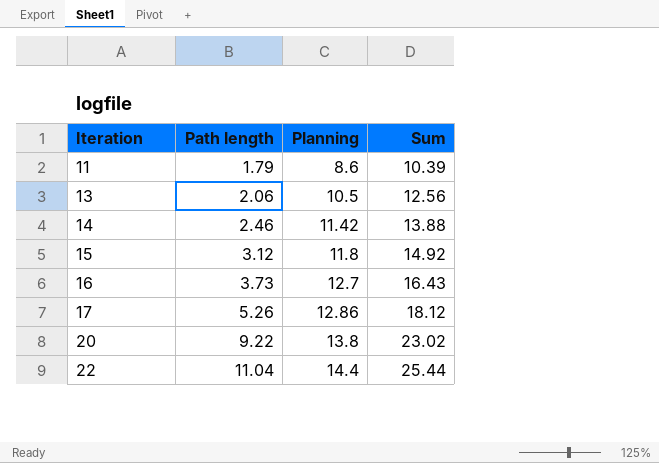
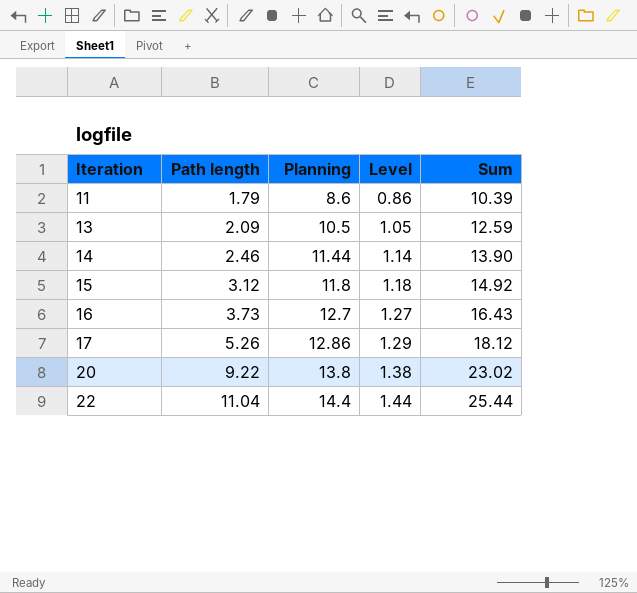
column Level | formula: none -> [Planning] * 0.1
13 | Path length: 2.06 -> 2.09
13 | Sum: 12.56 -> 12.59
14 | Planning: 11.42 -> 11.44
14 | Sum: 13.88 -> 13.90

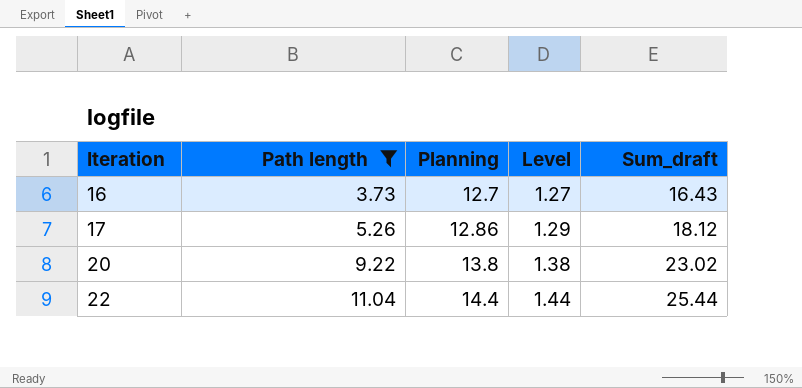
filter: none -> Path length >= 3.73
column name: Sum -> Sum_draft

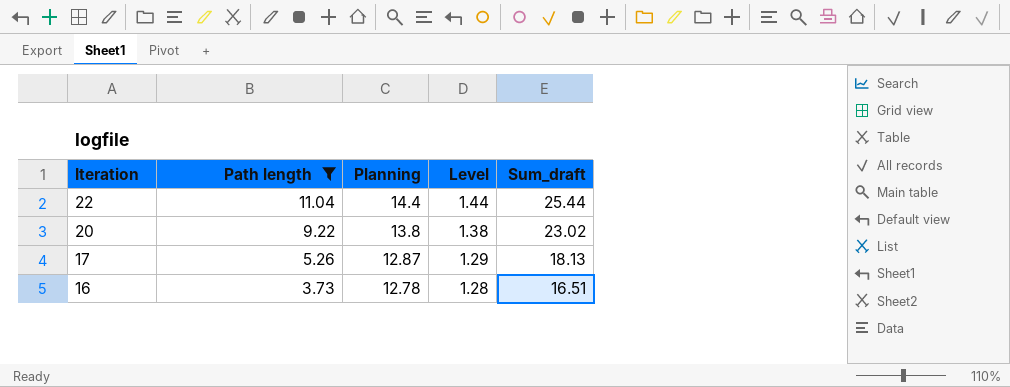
row order: Iteration ascending -> Iteration descending
17 | Planning: 12.86 -> 12.87
17 | Sum_draft: 18.12 -> 18.13
16 | Planning: 12.7 -> 12.78
16 | Level: 1.27 -> 1.28
16 | Sum_draft: 16.43 -> 16.51

